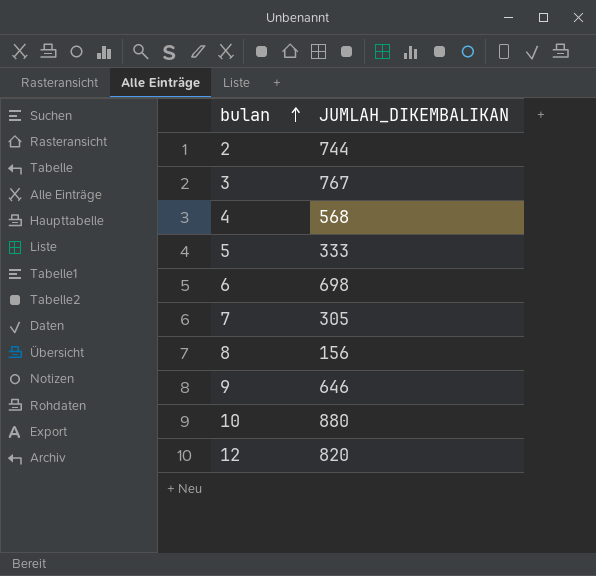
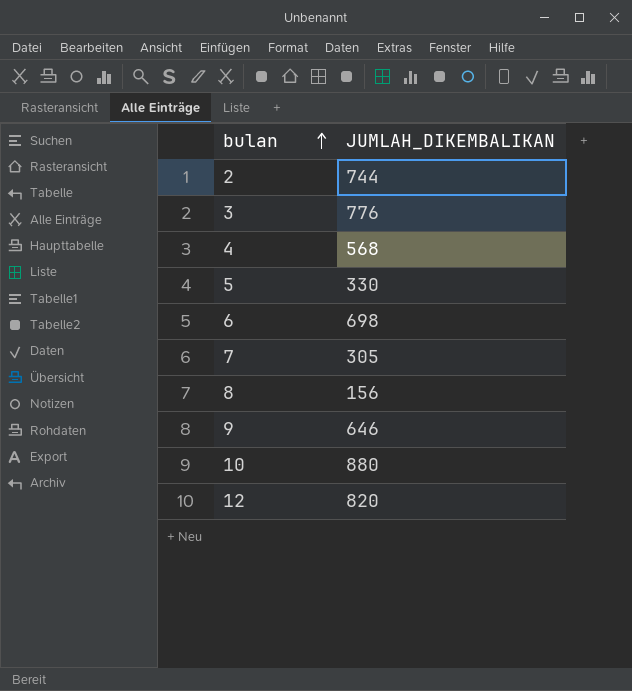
3 | JUMLAH_DIKEMBALIKAN: 767 -> 776
5 | JUMLAH_DIKEMBALIKAN: 333 -> 330

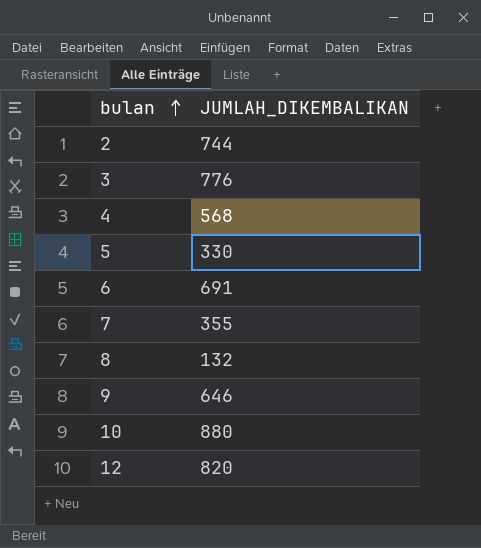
6 | JUMLAH_DIKEMBALIKAN: 698 -> 691
7 | JUMLAH_DIKEMBALIKAN: 305 -> 355
8 | JUMLAH_DIKEMBALIKAN: 156 -> 132

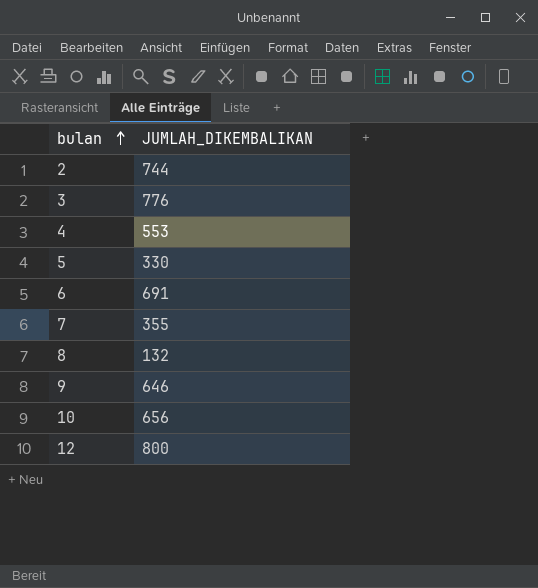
4 | JUMLAH_DIKEMBALIKAN: 568 -> 553
10 | JUMLAH_DIKEMBALIKAN: 880 -> 656
12 | JUMLAH_DIKEMBALIKAN: 820 -> 800

